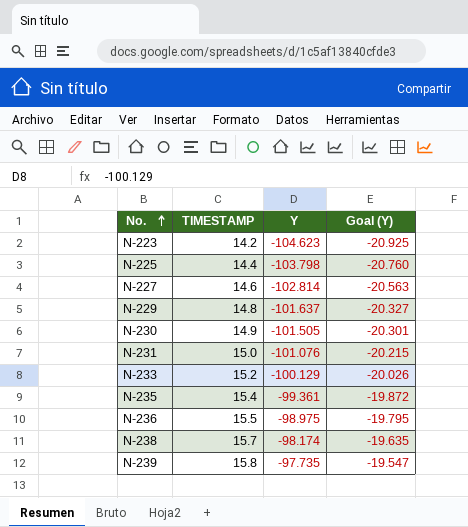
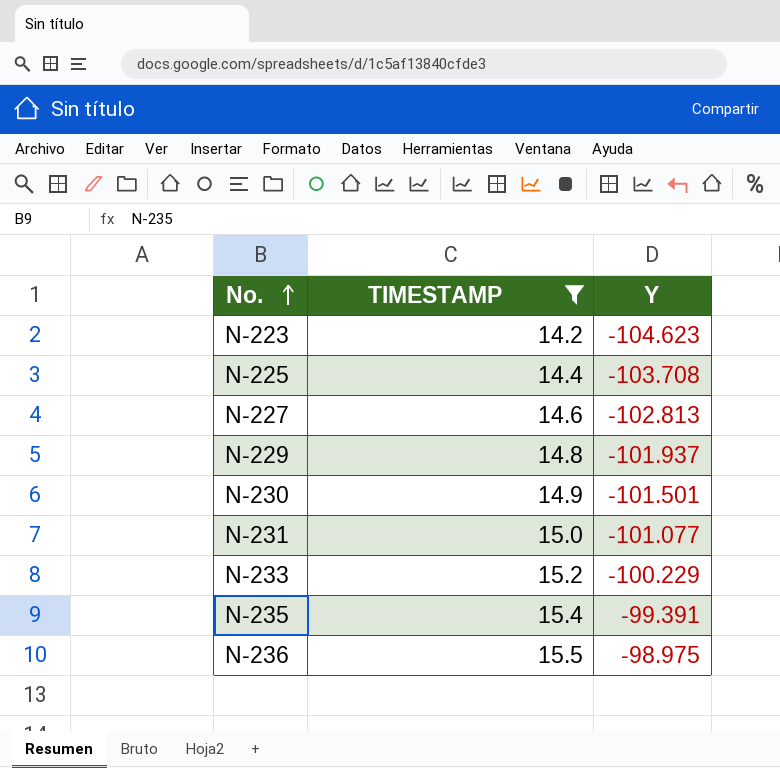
filter: none -> TIMESTAMP <= 15.5
column Goal (Y) | formula: [Y] * 0.2 -> none
N-225 | Y: -103.798 -> -103.708
N-227 | Y: -102.814 -> -102.813
N-229 | Y: -101.637 -> -101.937
N-230 | Y: -101.505 -> -101.501
N-231 | Y: -101.076 -> -101.077
N-233 | Y: -100.129 -> -100.229
N-235 | Y: -99.361 -> -99.391

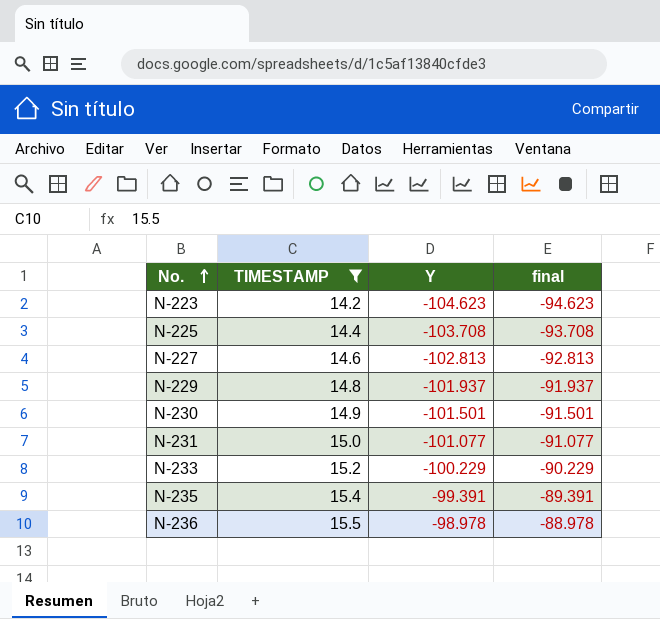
column final | formula: none -> [Y] + 10
N-236 | Y: -98.975 -> -98.978

